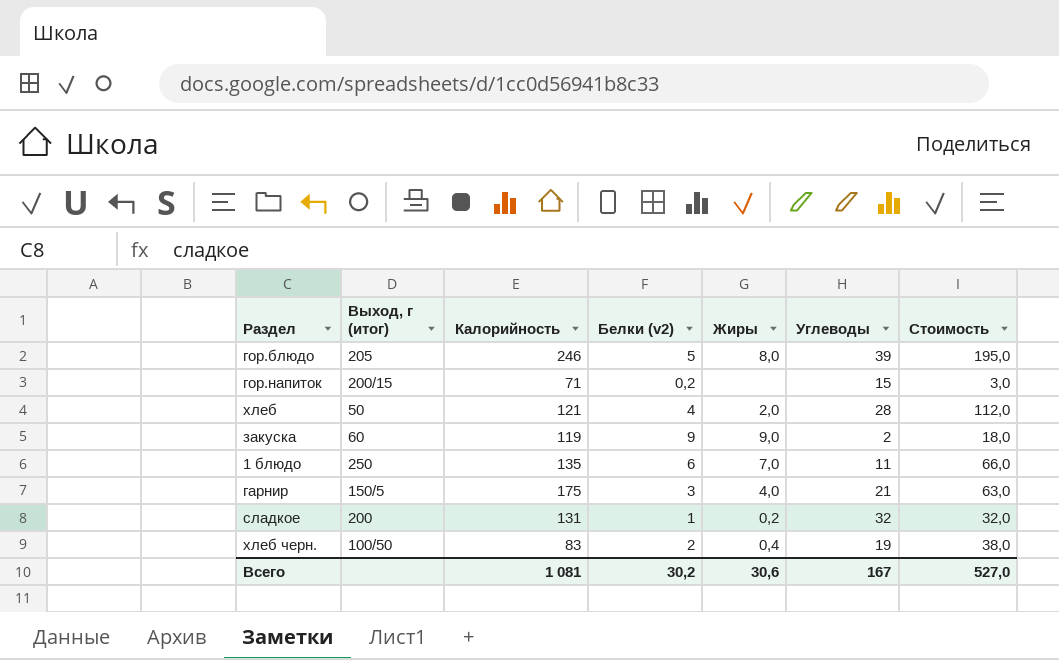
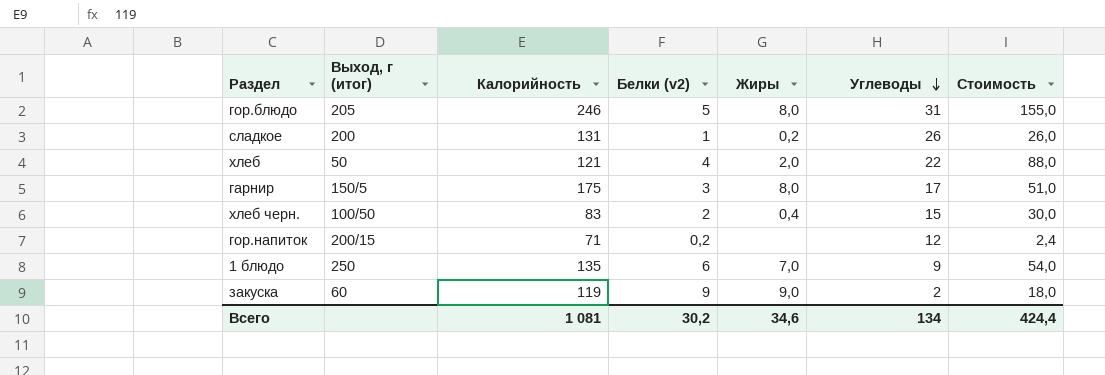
row order: none -> Углеводы descending
гор.блюдо | Углеводы: 39 -> 31
гор.блюдо | Стоимость: 195,0 -> 155,0
сладкое | Углеводы: 32 -> 26
сладкое | Стоимость: 32,0 -> 26,0
хлеб | Углеводы: 28 -> 22
хлеб | Стоимость: 112,0 -> 88,0
гарнир | Жиры: 4,0 -> 8,0
гарнир | Углеводы: 21 -> 17
гарнир | Стоимость: 63,0 -> 51,0
хлеб черн. | Углеводы: 19 -> 15
хлеб черн. | Стоимость: 38,0 -> 30,0
гор.напиток | Углеводы: 15 -> 12
гор.напиток | Стоимость: 3,0 -> 2,4
1 блюдо | Углеводы: 11 -> 9
1 блюдо | Стоимость: 66,0 -> 54,0
Всего | Жиры: 30,6 -> 34,6
Всего | Углеводы: 167 -> 134
Всего | Стоимость: 527,0 -> 424,4

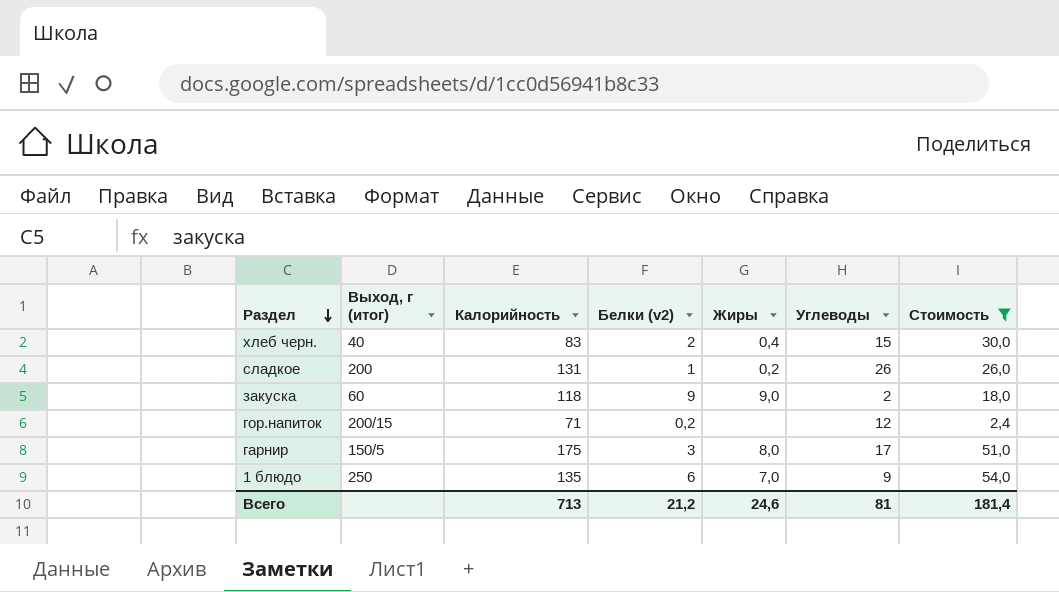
filter: none -> Стоимость <= 54,0
row order: Углеводы descending -> Раздел descending
хлеб черн. | Выход, г (итог): 100/50 -> 40
закуска | Калорийность: 119 -> 118
Всего | Калорийность: 1 081 -> 713
Всего | Белки (v2): 30,2 -> 21,2
Всего | Жиры: 34,6 -> 24,6
Всего | Углеводы: 134 -> 81
Всего | Стоимость: 424,4 -> 181,4

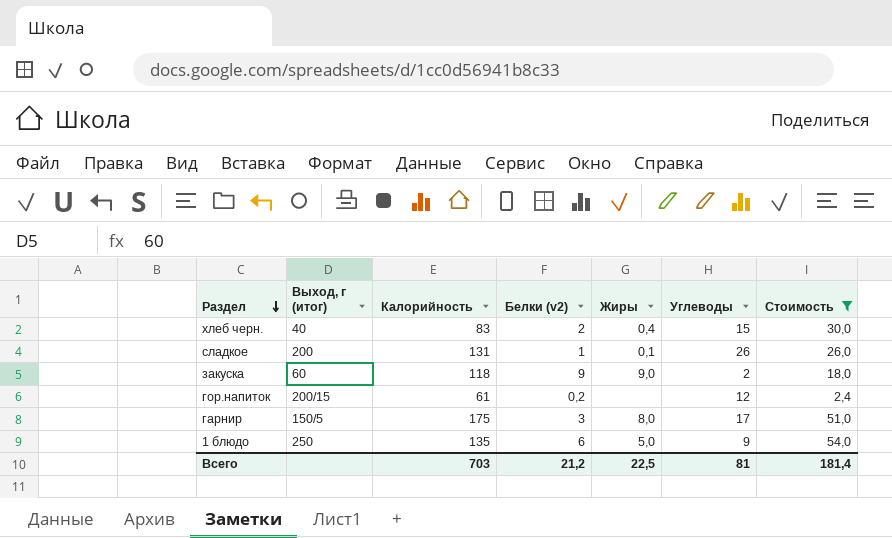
сладкое | Жиры: 0,2 -> 0,1
гор.напиток | Калорийность: 71 -> 61
1 блюдо | Жиры: 7,0 -> 5,0
Всего | Калорийность: 713 -> 703
Всего | Жиры: 24,6 -> 22,5

